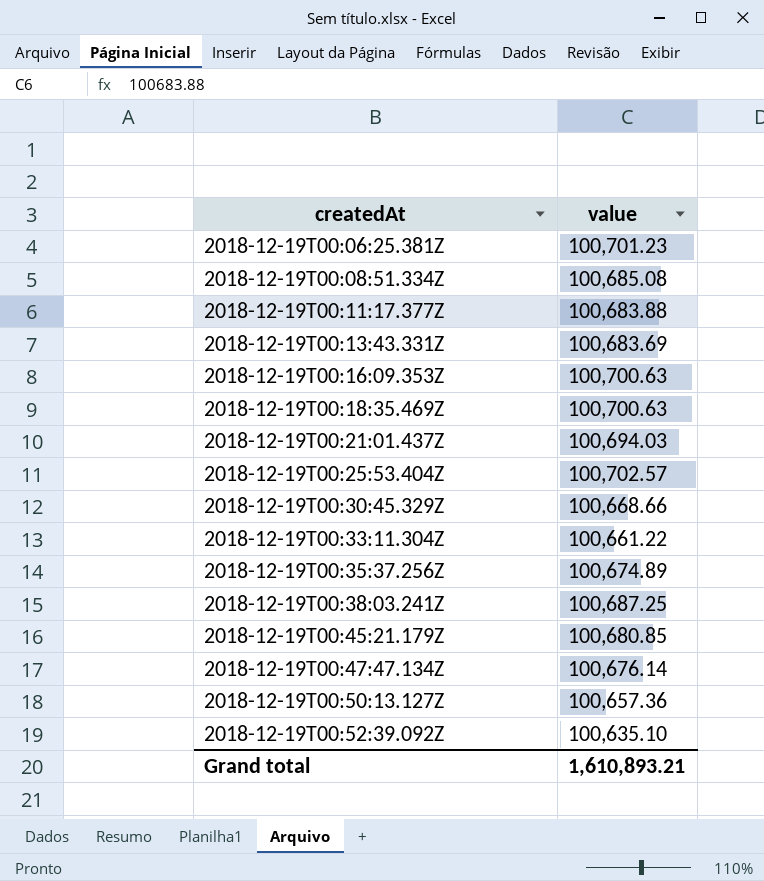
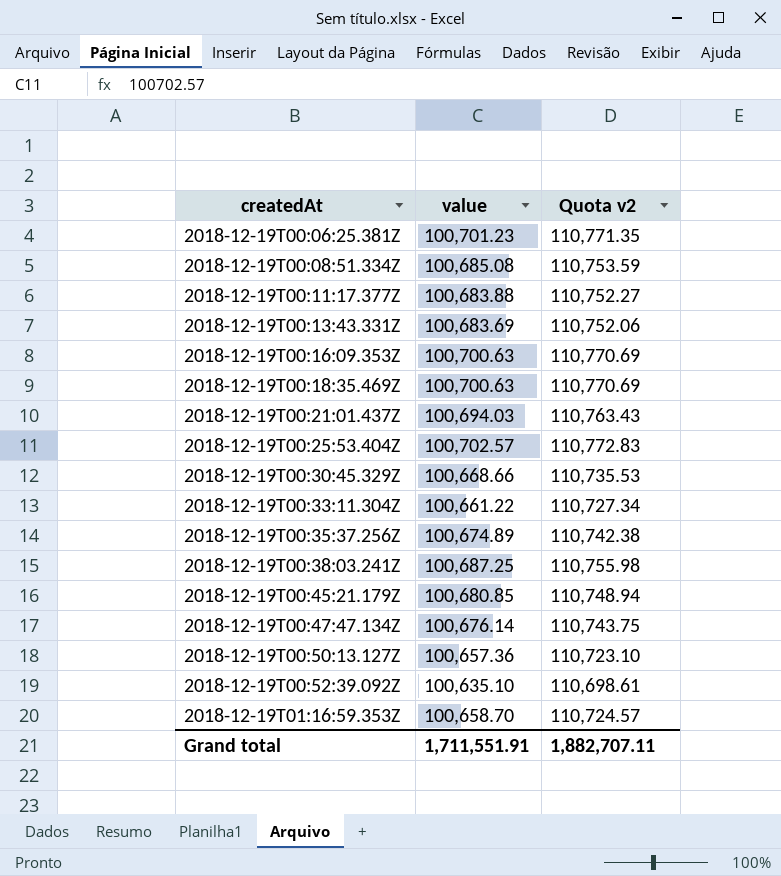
column Quota v2 | formula: none -> [value] * 1.1
row 2018-12-19T01:16:59.353Z: none -> 100,658.70 | 110,724.57
Grand total | value: 1,610,893.21 -> 1,711,551.91

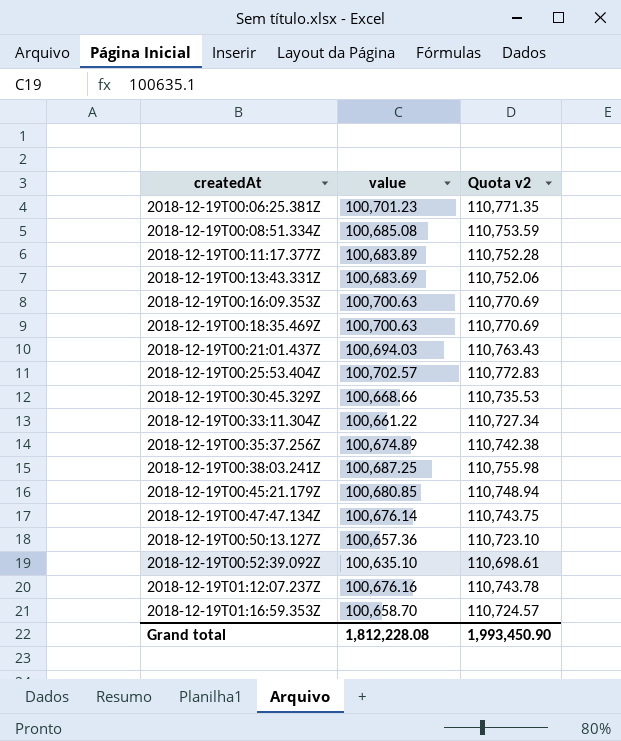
2018-12-19T00:11:17.377Z | value: 100,683.88 -> 100,683.89
2018-12-19T00:11:17.377Z | Quota v2: 110,752.27 -> 110,752.28
row 2018-12-19T01:12:07.237Z: none -> 100,676.16 | 110,743.78
Grand total | value: 1,711,551.91 -> 1,812,228.08
Grand total | Quota v2: 1,882,707.11 -> 1,993,450.90

